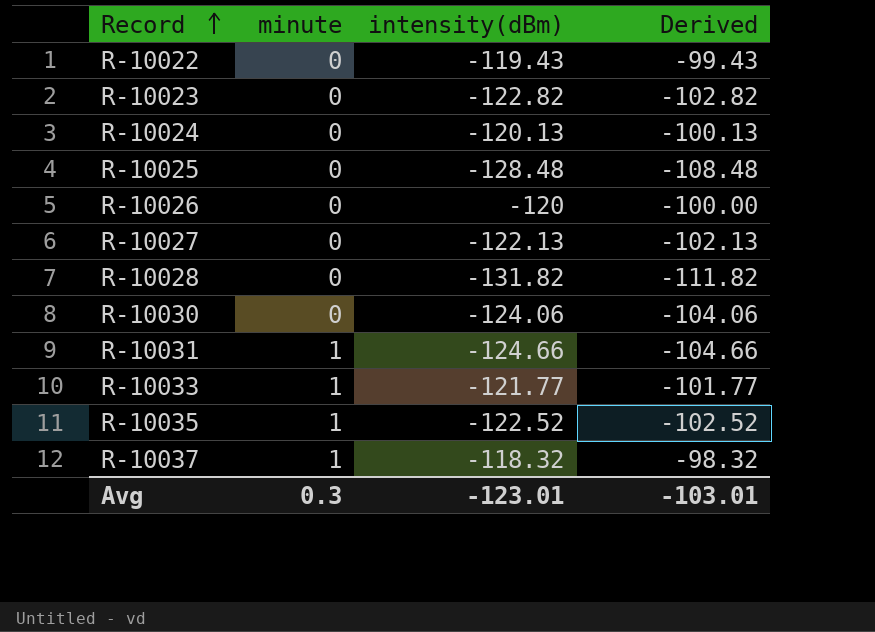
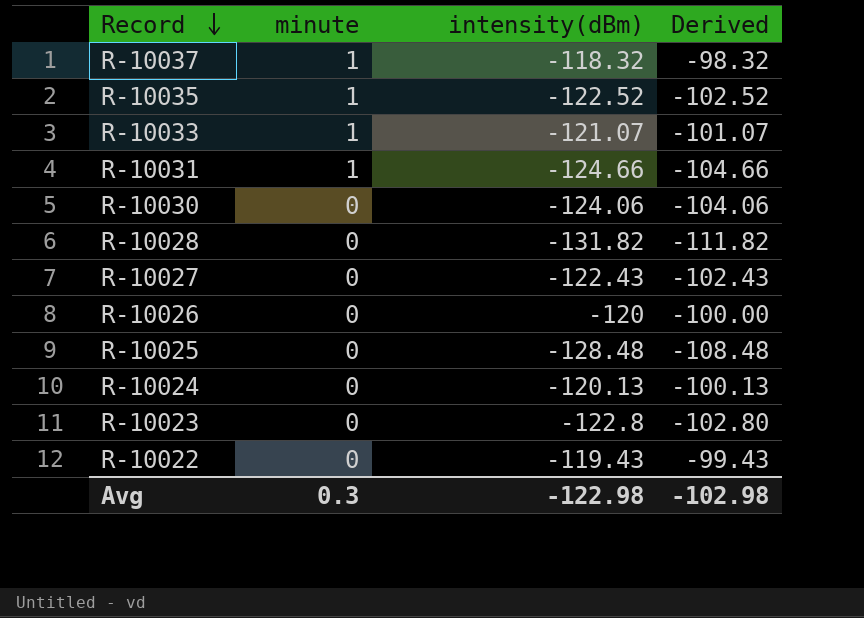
row order: Record ascending -> Record descending
R-10033 | intensity(dBm): -121.77 -> -121.07
R-10033 | Derived: -101.77 -> -101.07
R-10027 | intensity(dBm): -122.13 -> -122.43
R-10027 | Derived: -102.13 -> -102.43
R-10023 | intensity(dBm): -122.82 -> -122.8
R-10023 | Derived: -102.82 -> -102.80
Avg | intensity(dBm): -123.01 -> -122.98
Avg | Derived: -103.01 -> -102.98

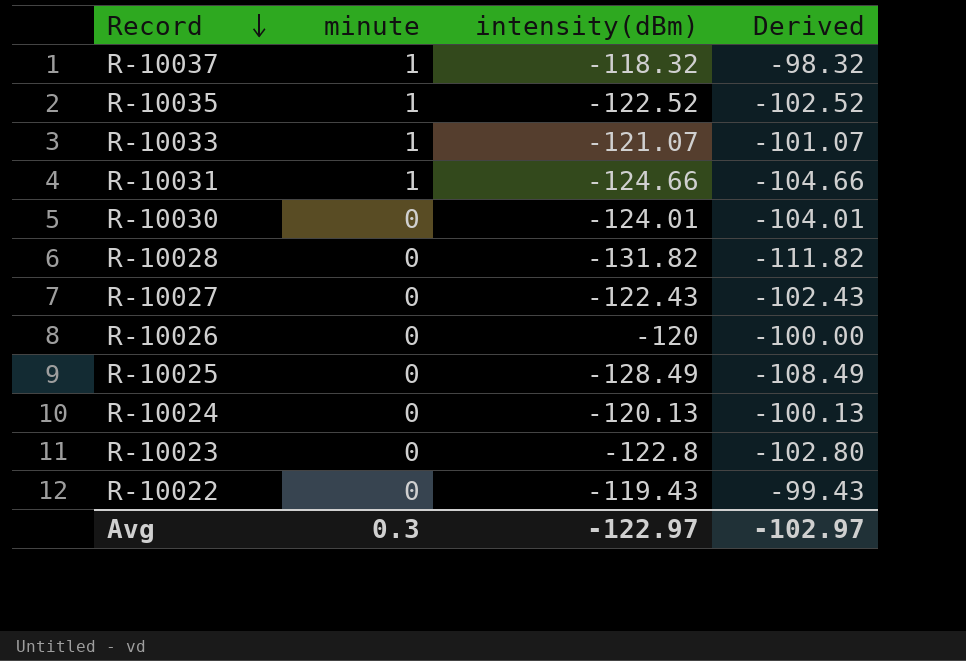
R-10030 | intensity(dBm): -124.06 -> -124.01
R-10030 | Derived: -104.06 -> -104.01
R-10025 | intensity(dBm): -128.48 -> -128.49
R-10025 | Derived: -108.48 -> -108.49
Avg | intensity(dBm): -122.98 -> -122.97
Avg | Derived: -102.98 -> -102.97

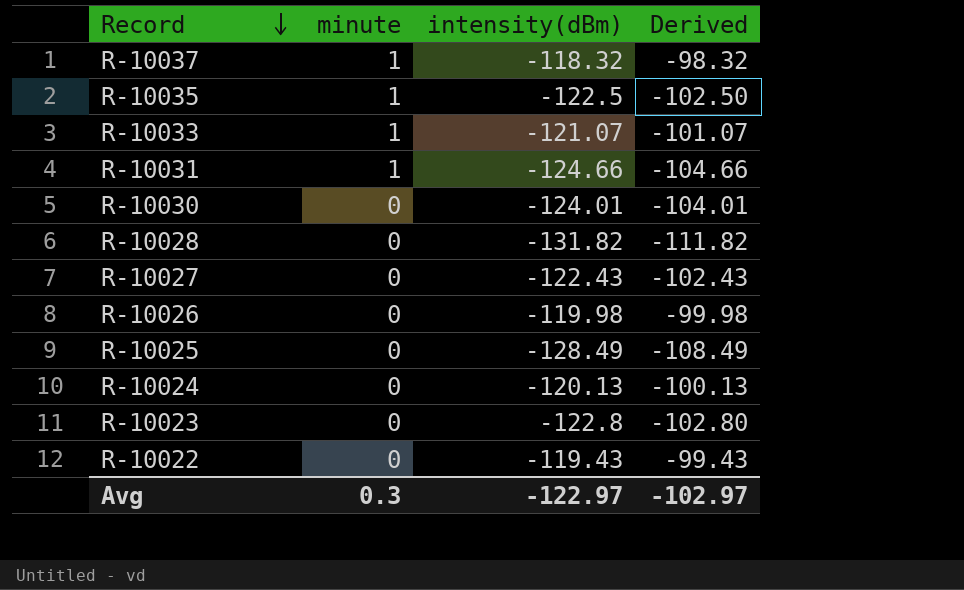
R-10035 | intensity(dBm): -122.52 -> -122.5
R-10035 | Derived: -102.52 -> -102.50
R-10026 | intensity(dBm): -120 -> -119.98
R-10026 | Derived: -100.00 -> -99.98

